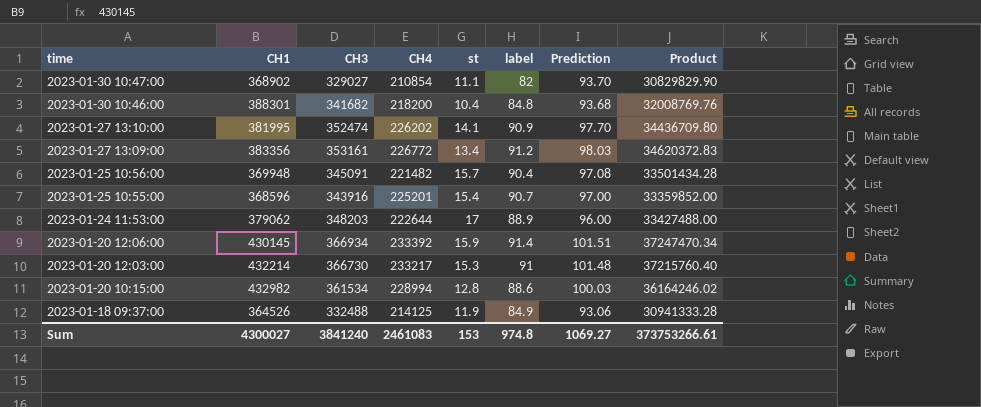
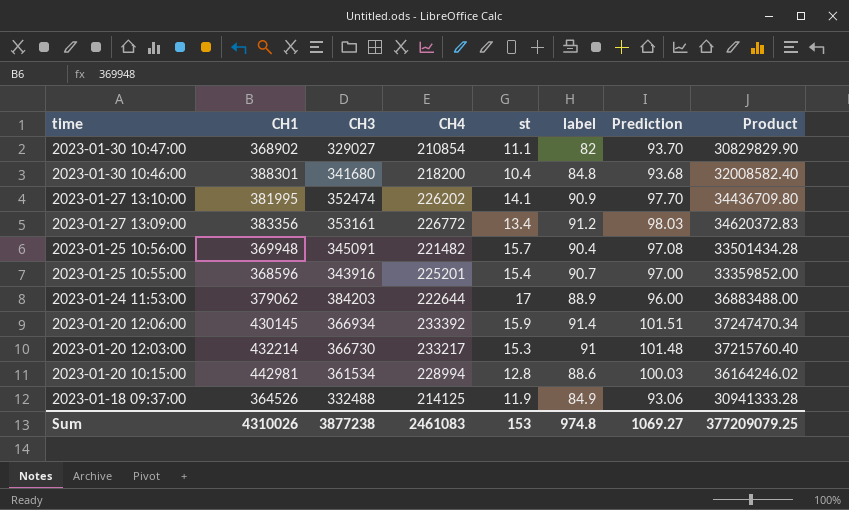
2023-01-30 10:46:00 | CH3: 341682 -> 341680
2023-01-30 10:46:00 | Product: 32008769.76 -> 32008582.40
2023-01-24 11:53:00 | CH3: 348203 -> 384203
2023-01-24 11:53:00 | Product: 33427488.00 -> 36883488.00
2023-01-20 10:15:00 | CH1: 432982 -> 442981
Sum | CH1: 4300027 -> 4310026
Sum | CH3: 3841240 -> 3877238
Sum | Product: 373753266.61 -> 377209079.25

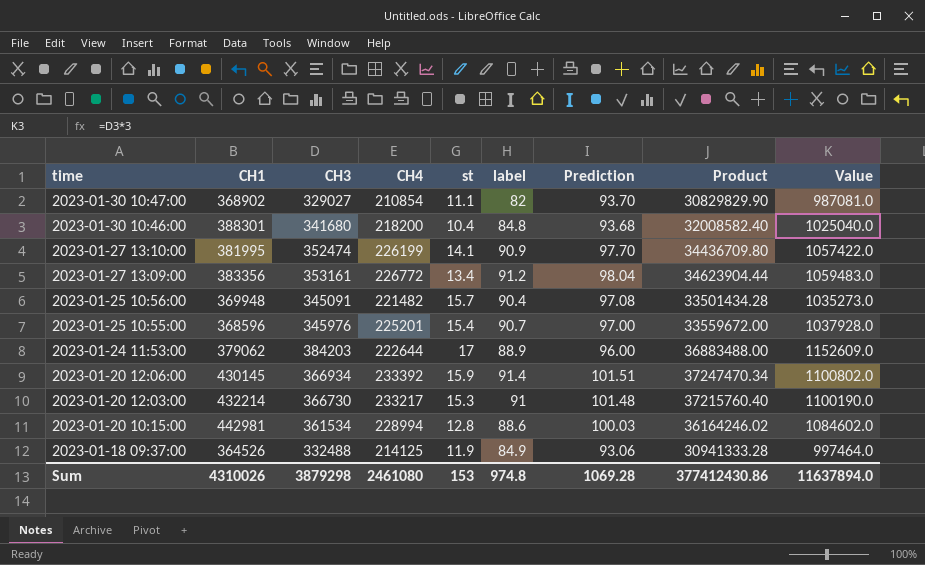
column Value | formula: none -> [CH3] * 3
2023-01-27 13:10:00 | CH4: 226202 -> 226199
2023-01-27 13:09:00 | Prediction: 98.03 -> 98.04
2023-01-27 13:09:00 | Product: 34620372.83 -> 34623904.44
2023-01-25 10:55:00 | CH3: 343916 -> 345976
2023-01-25 10:55:00 | Product: 33359852.00 -> 33559672.00
Sum | CH3: 3877238 -> 3879298
Sum | CH4: 2461083 -> 2461080
Sum | Prediction: 1069.27 -> 1069.28
Sum | Product: 377209079.25 -> 377412430.86

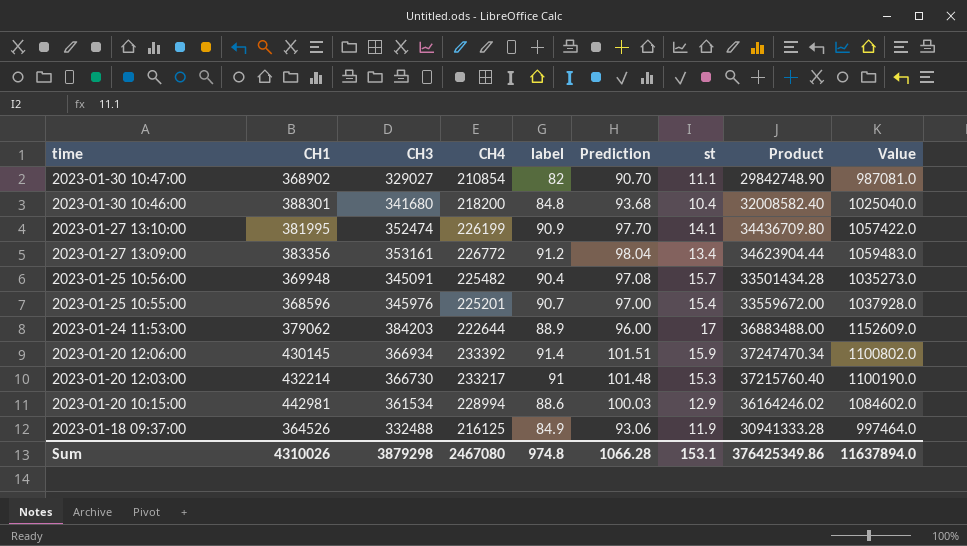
column st | position: 5 -> 7
2023-01-30 10:47:00 | Prediction: 93.70 -> 90.70
2023-01-30 10:47:00 | Product: 30829829.90 -> 29842748.90
2023-01-25 10:56:00 | CH4: 221482 -> 225482
2023-01-20 10:15:00 | st: 12.8 -> 12.9
2023-01-18 09:37:00 | CH4: 214125 -> 216125
Sum | CH4: 2461080 -> 2467080
Sum | Prediction: 1069.28 -> 1066.28
Sum | st: 153 -> 153.1
Sum | Product: 377412430.86 -> 376425349.86

